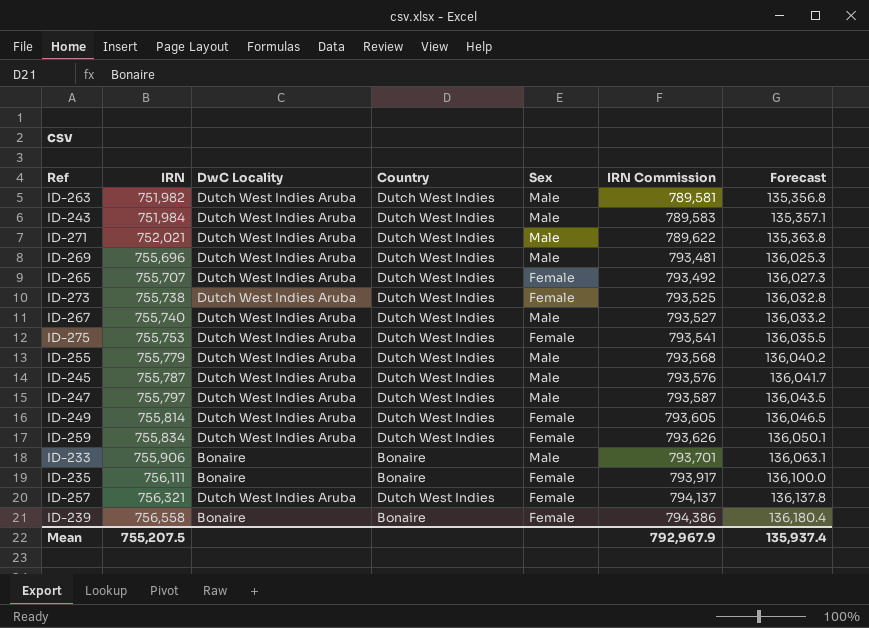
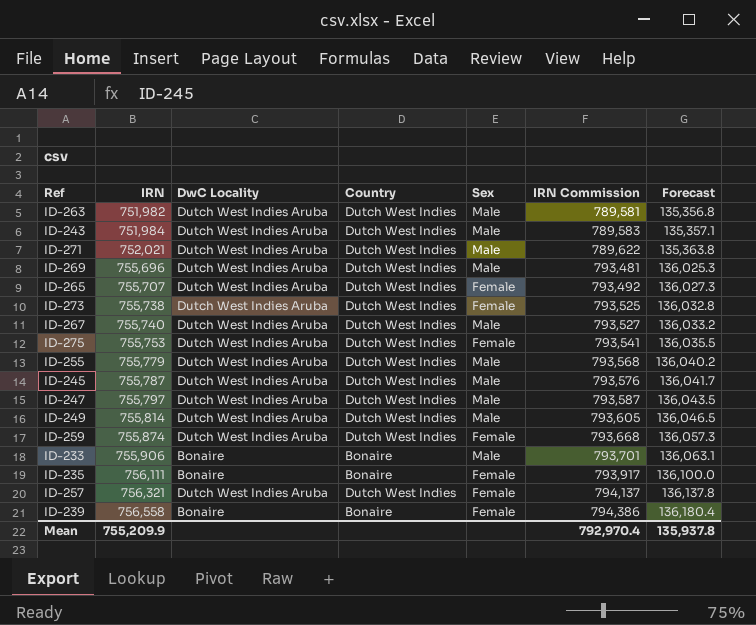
ID-249 | Sex: Female -> Male
ID-259 | IRN: 755,834 -> 755,874
ID-259 | IRN Commission: 793,626 -> 793,668
ID-259 | Forecast: 136,050.1 -> 136,057.3
Mean | IRN: 755,207.5 -> 755,209.9
Mean | IRN Commission: 792,967.9 -> 792,970.4
Mean | Forecast: 135,937.4 -> 135,937.8

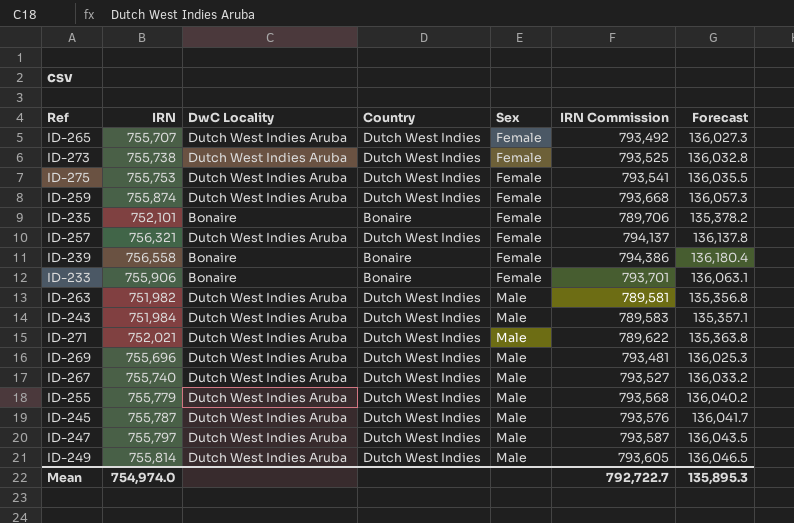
row order: IRN ascending -> Sex ascending
ID-235 | IRN: 756,111 -> 752,101
ID-235 | IRN Commission: 793,917 -> 789,706
ID-235 | Forecast: 136,100.0 -> 135,378.2
ID-233 | Sex: Male -> Female
Mean | IRN: 755,209.9 -> 754,974.0
Mean | IRN Commission: 792,970.4 -> 792,722.7
Mean | Forecast: 135,937.8 -> 135,895.3

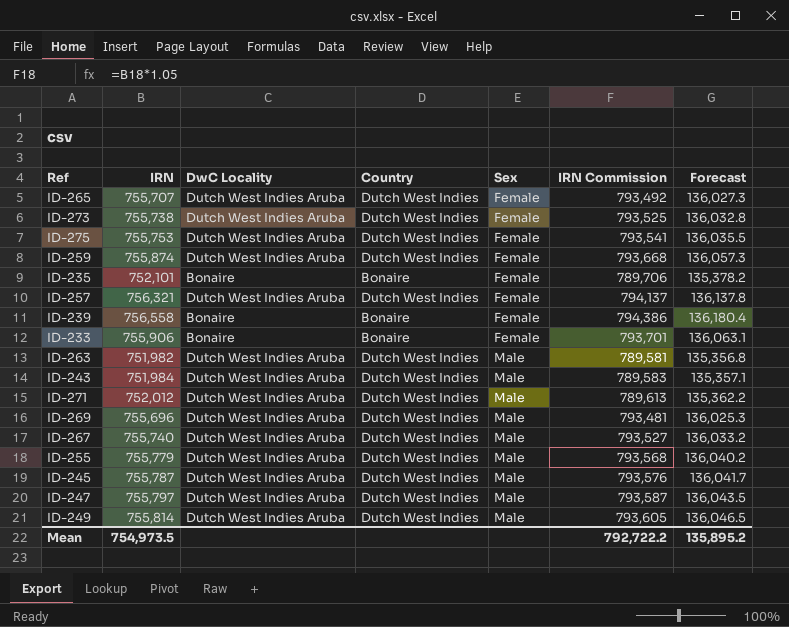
ID-271 | IRN: 752,021 -> 752,012
ID-271 | IRN Commission: 789,622 -> 789,613
ID-271 | Forecast: 135,363.8 -> 135,362.2
Mean | IRN: 754,974.0 -> 754,973.5
Mean | IRN Commission: 792,722.7 -> 792,722.2
Mean | Forecast: 135,895.3 -> 135,895.2

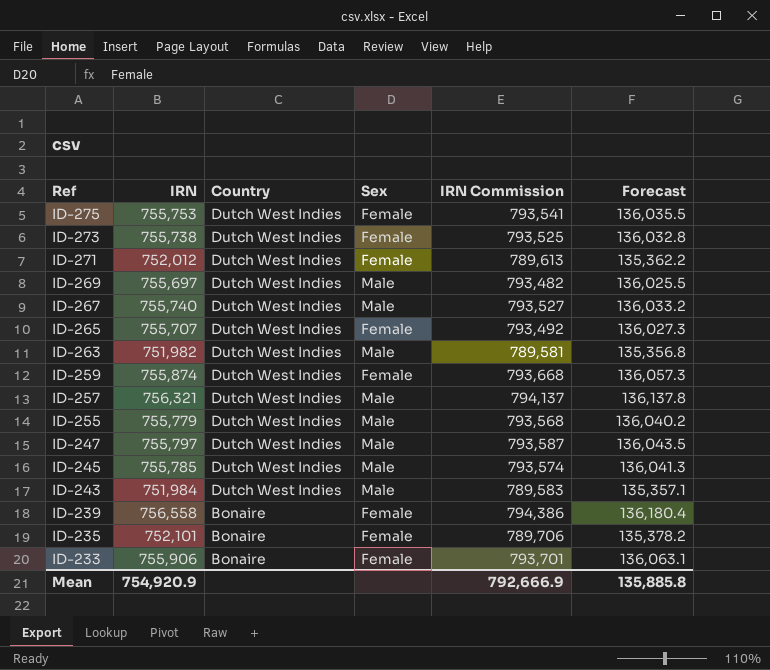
row order: Sex ascending -> Ref descending
column DwC Locality | position: 3 -> none
row ID-249: 755,814 | Dutch West Indies Aruba | Dutch West Indies | Male | 793,605 | 136,046.5 -> none
ID-271 | Sex: Male -> Female
ID-269 | IRN: 755,696 -> 755,697
ID-269 | IRN Commission: 793,481 -> 793,482
ID-269 | Forecast: 136,025.3 -> 136,025.5
ID-257 | Sex: Female -> Male
ID-245 | IRN: 755,787 -> 755,785
ID-245 | IRN Commission: 793,576 -> 793,574
ID-245 | Forecast: 136,041.7 -> 136,041.3
Mean | IRN: 754,973.5 -> 754,920.9
Mean | IRN Commission: 792,722.2 -> 792,666.9
Mean | Forecast: 135,895.2 -> 135,885.8

